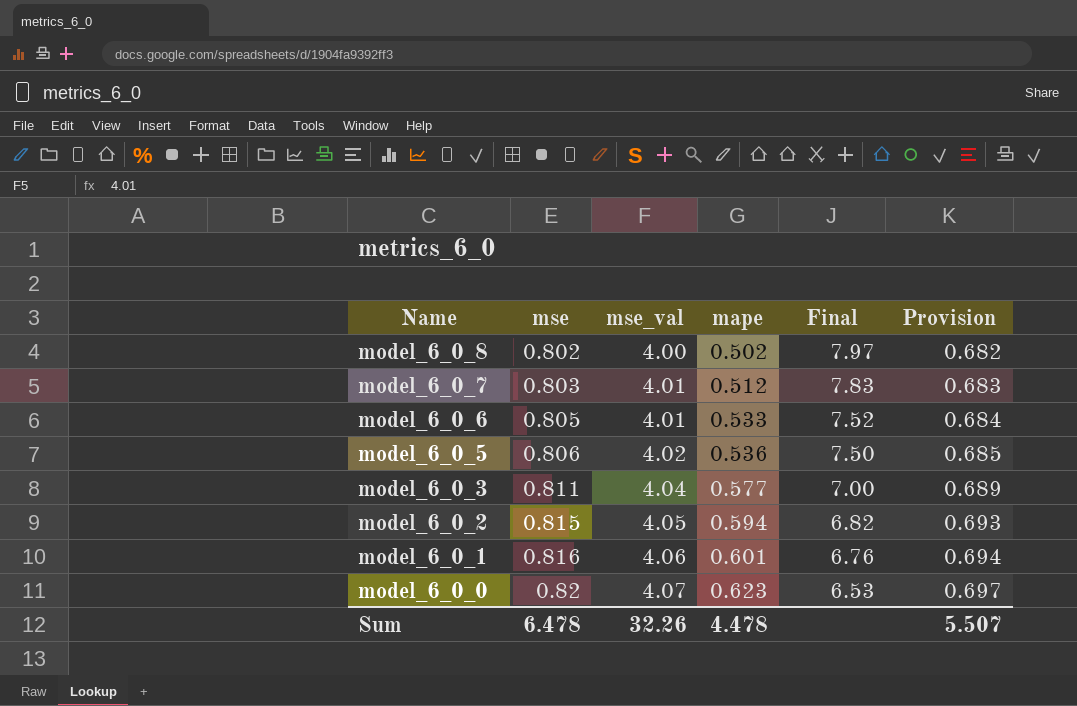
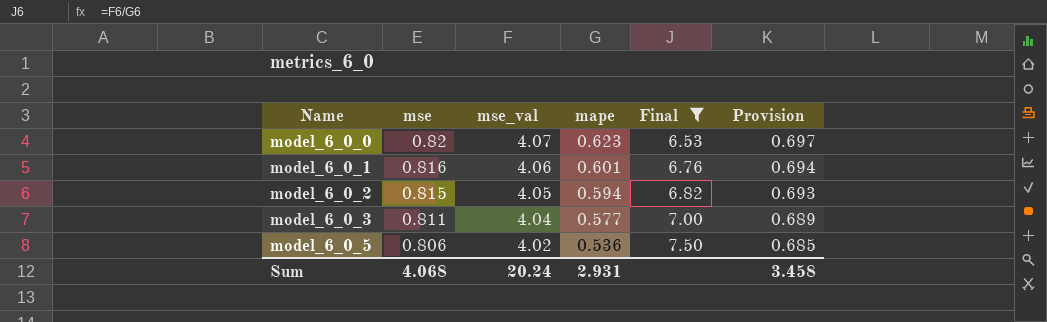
filter: none -> Final <= 7.50
row order: Name descending -> Name ascending
Sum | mse: 6.478 -> 4.068
Sum | mse_val: 32.26 -> 20.24
Sum | mape: 4.478 -> 2.931
Sum | Provision: 5.507 -> 3.458

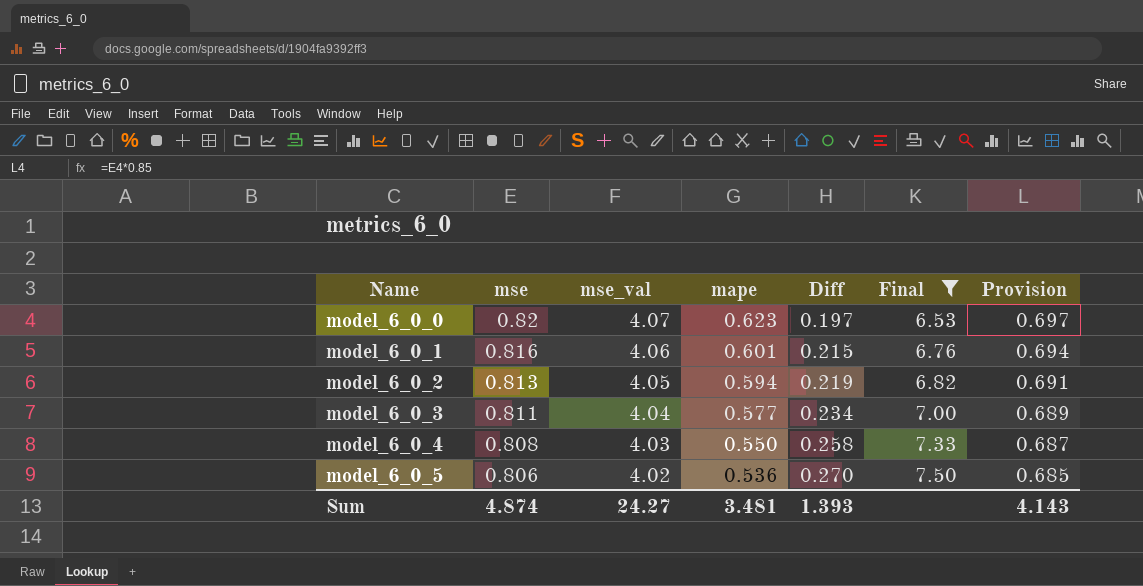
column Diff | formula: none -> [mse] - [mape]
model_6_0_2 | mse: 0.815 -> 0.813
model_6_0_2 | Provision: 0.693 -> 0.691
row model_6_0_4: none -> 0.808 | 4.03 | 0.550 | 0.258 | 7.33 | 0.687
Sum | mse: 4.068 -> 4.874
Sum | mse_val: 20.24 -> 24.27
Sum | mape: 2.931 -> 3.481
Sum | Provision: 3.458 -> 4.143

